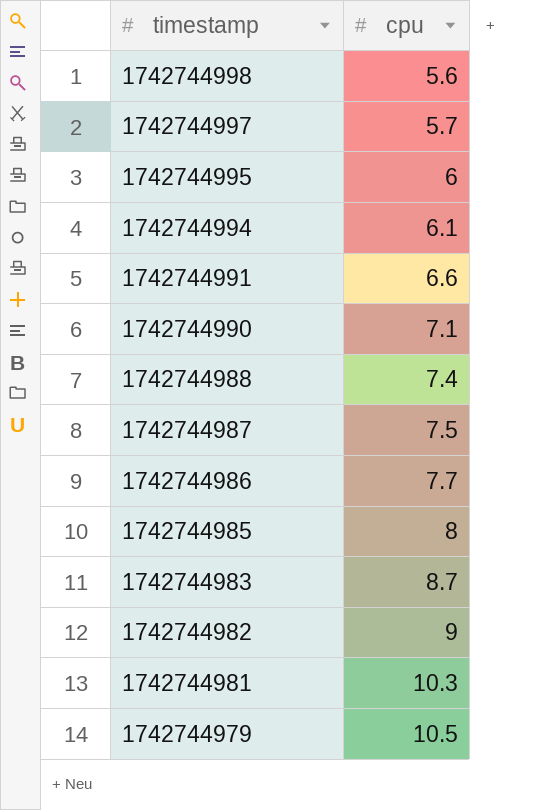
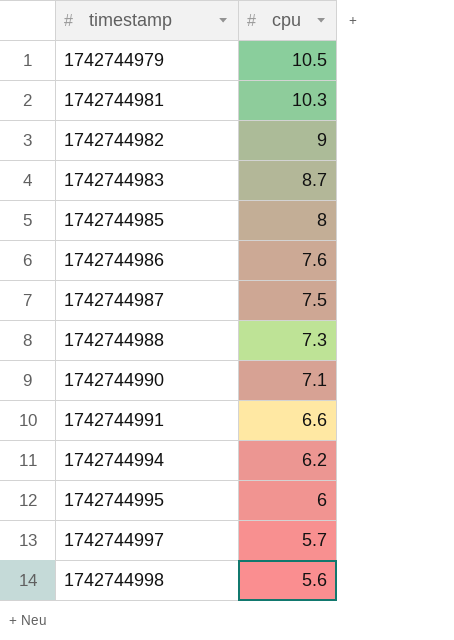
row order: timestamp descending -> timestamp ascending
1742744986 | cpu: 7.7 -> 7.6
1742744988 | cpu: 7.4 -> 7.3
1742744994 | cpu: 6.1 -> 6.2

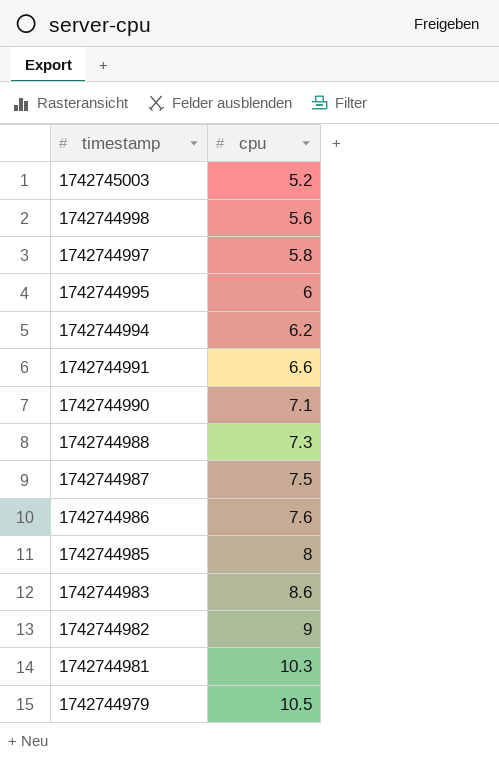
row order: timestamp ascending -> timestamp descending
row 1742745003: none -> 5.2
1742744997 | cpu: 5.7 -> 5.8
1742744983 | cpu: 8.7 -> 8.6

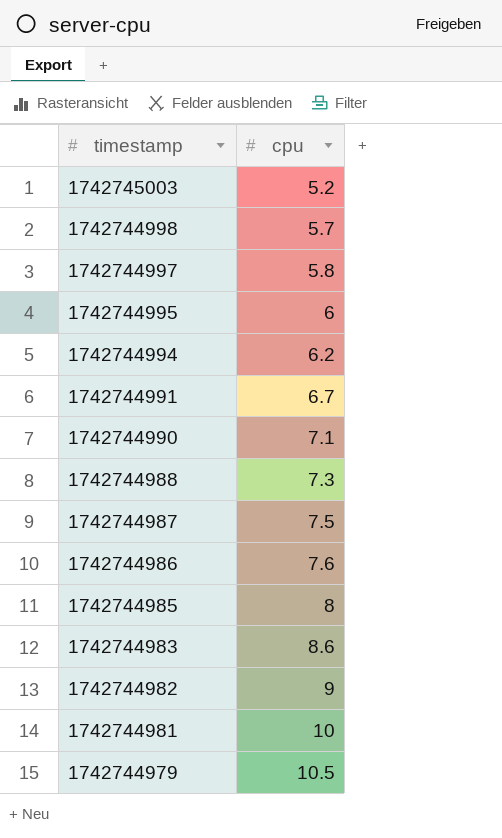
1742744998 | cpu: 5.6 -> 5.7
1742744991 | cpu: 6.6 -> 6.7
1742744981 | cpu: 10.3 -> 10

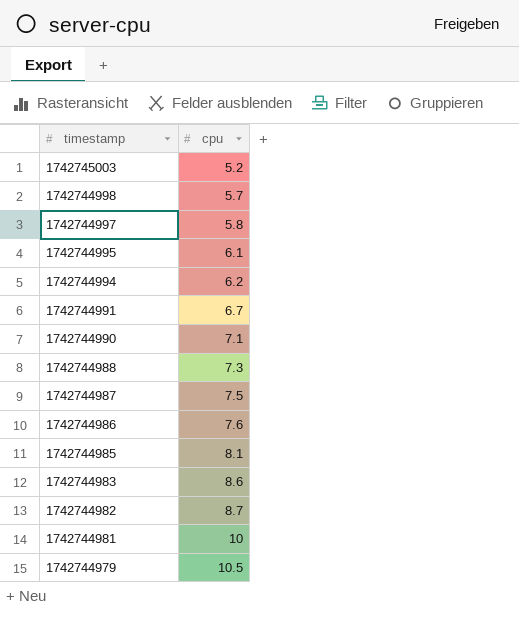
1742744995 | cpu: 6 -> 6.1
1742744985 | cpu: 8 -> 8.1
1742744982 | cpu: 9 -> 8.7

